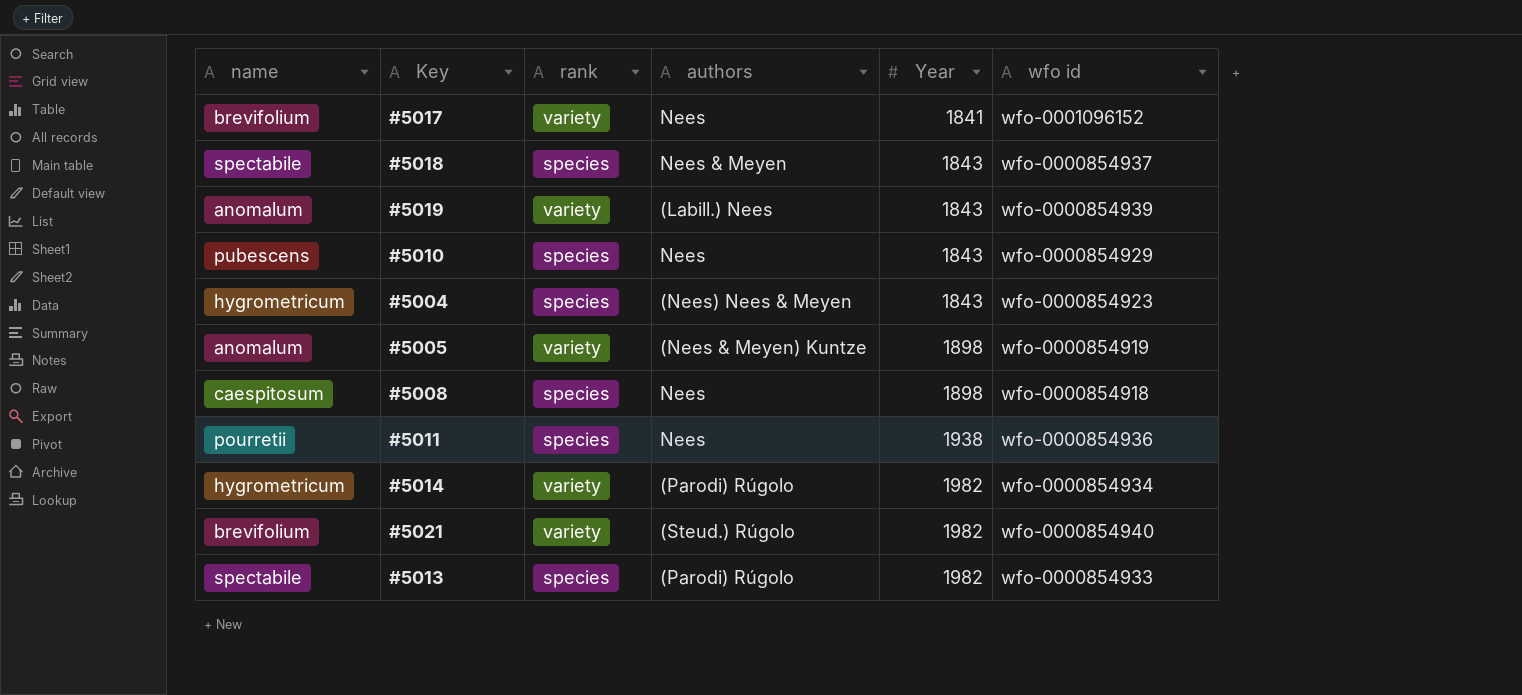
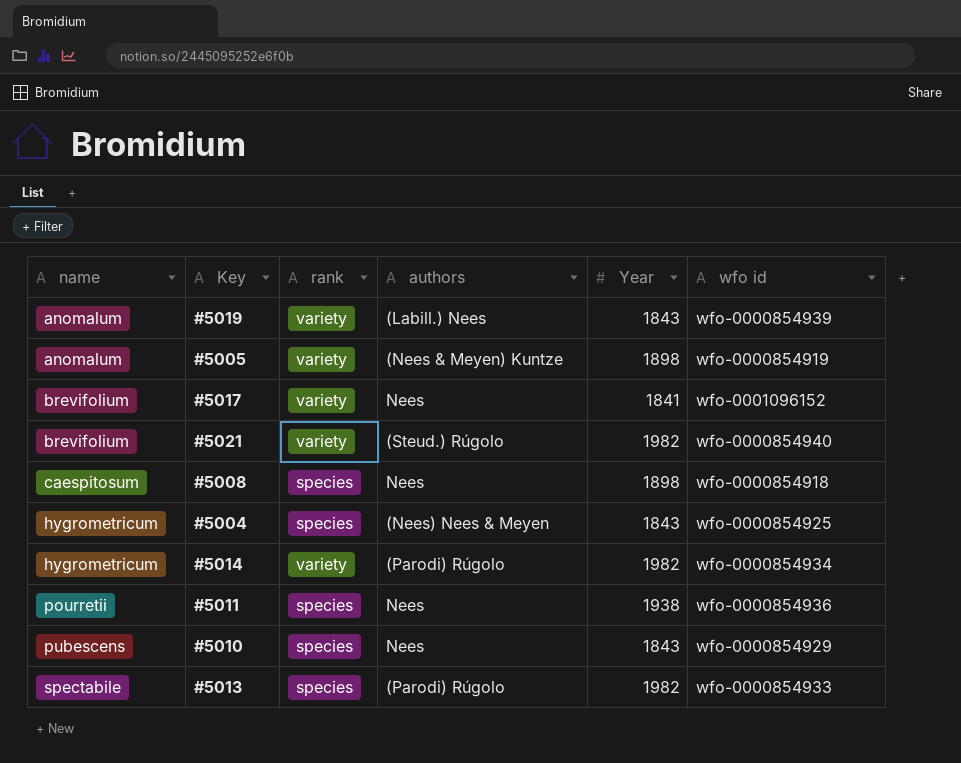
row order: Year ascending -> name ascending
row #5018: spectabile | species | Nees & Meyen | 1843 | wfo-0000854937 -> none
#5004 | wfo id: wfo-0000854923 -> wfo-0000854925

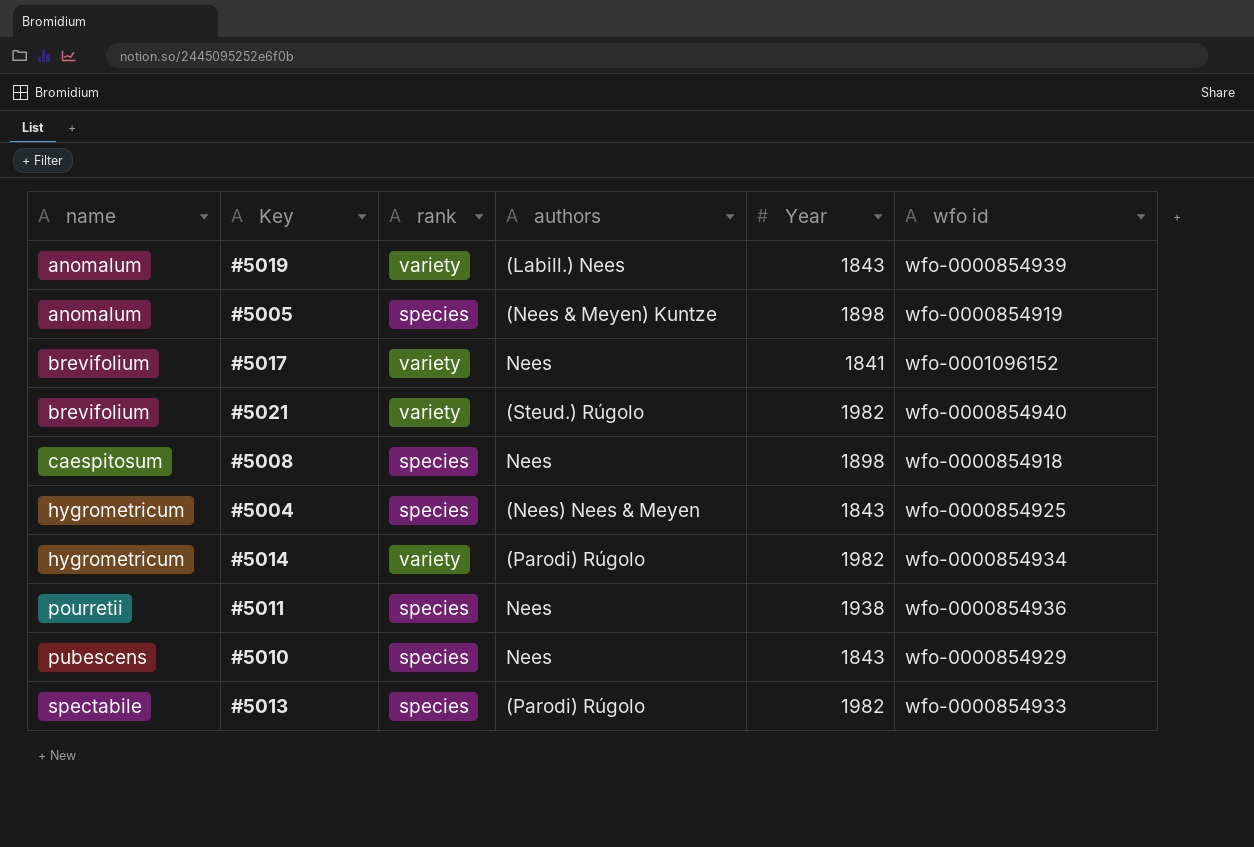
#5005 | rank: variety -> species

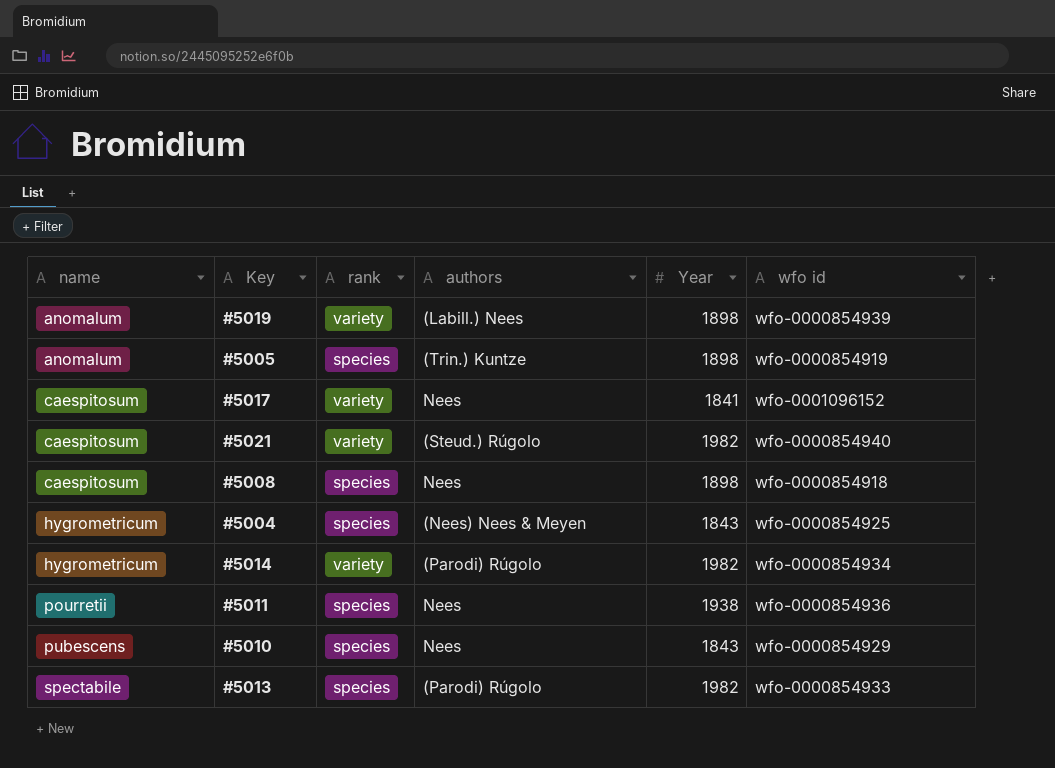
#5019 | Year: 1843 -> 1898
#5005 | authors: (Nees & Meyen) Kuntze -> (Trin.) Kuntze
#5017 | name: brevifolium -> caespitosum
#5021 | name: brevifolium -> caespitosum

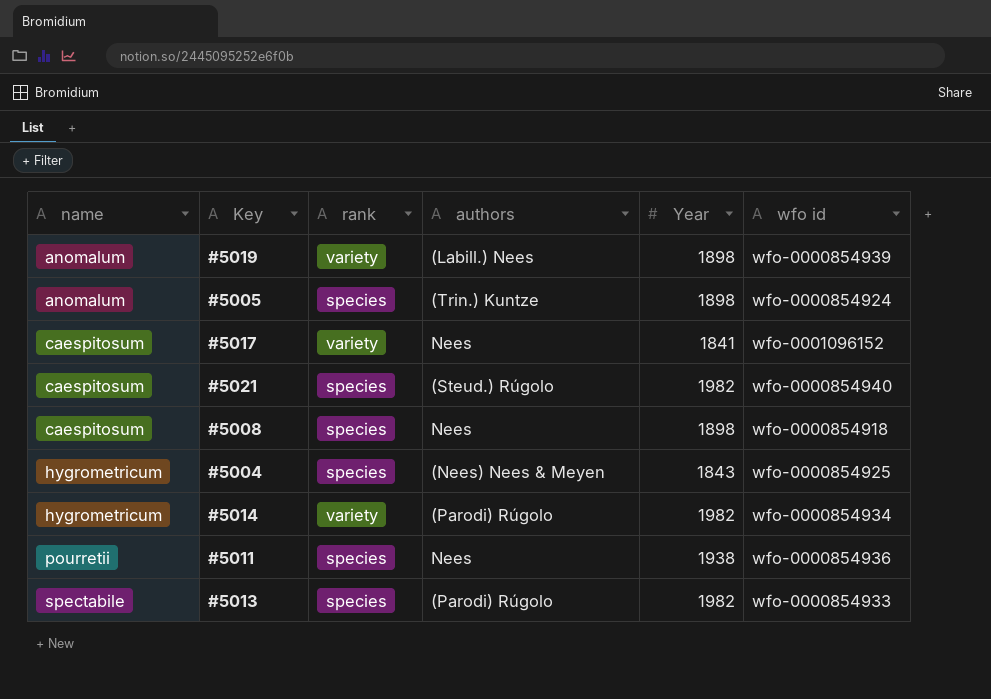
row #5010: pubescens | species | Nees | 1843 | wfo-0000854929 -> none
#5005 | wfo id: wfo-0000854919 -> wfo-0000854924
#5021 | rank: variety -> species

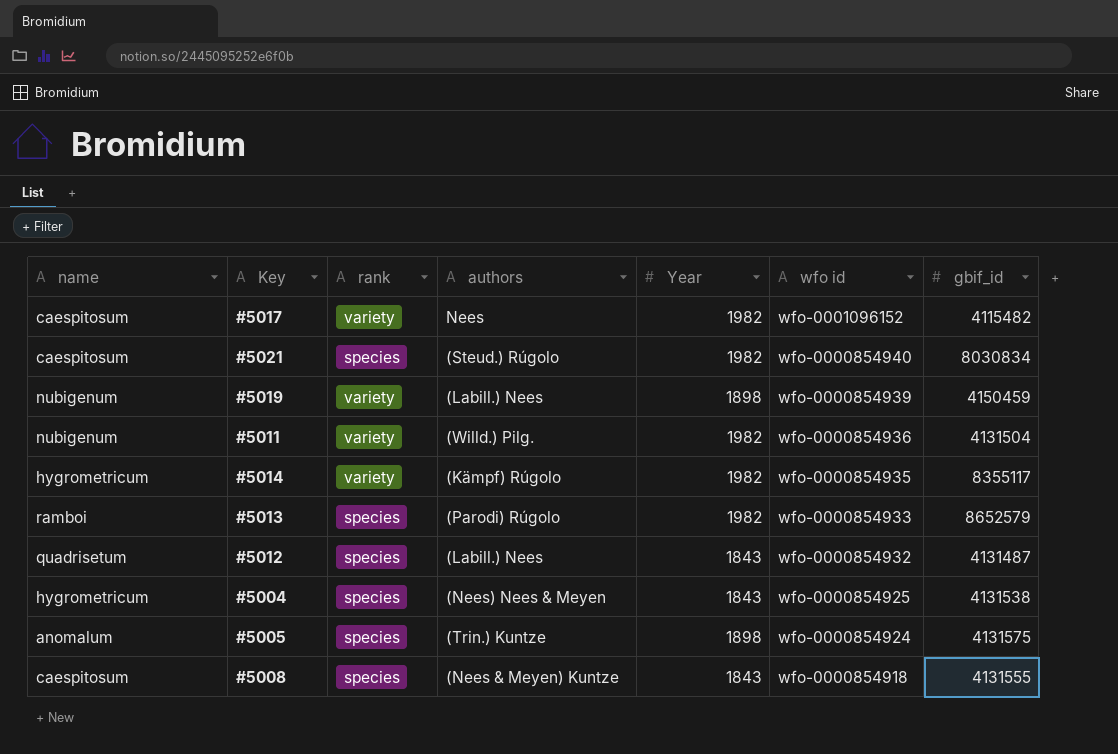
row order: name ascending -> wfo id descending
column gbif_id | position: none -> 7
#5017 | Year: 1841 -> 1982
#5019 | name: anomalum -> nubigenum
#5011 | name: pourretii -> nubigenum
#5011 | rank: species -> variety
#5011 | authors: Nees -> (Willd.) Pilg.
#5011 | Year: 1938 -> 1982
#5014 | authors: (Parodi) Rúgolo -> (Kämpf) Rúgolo
#5014 | wfo id: wfo-0000854934 -> wfo-0000854935
#5013 | name: spectabile -> ramboi
row #5012: none -> quadrisetum | species | (Labill.) Nees | 1843 | wfo-0000854932 | 4131487
#5008 | authors: Nees -> (Nees & Meyen) Kuntze
#5008 | Year: 1898 -> 1843

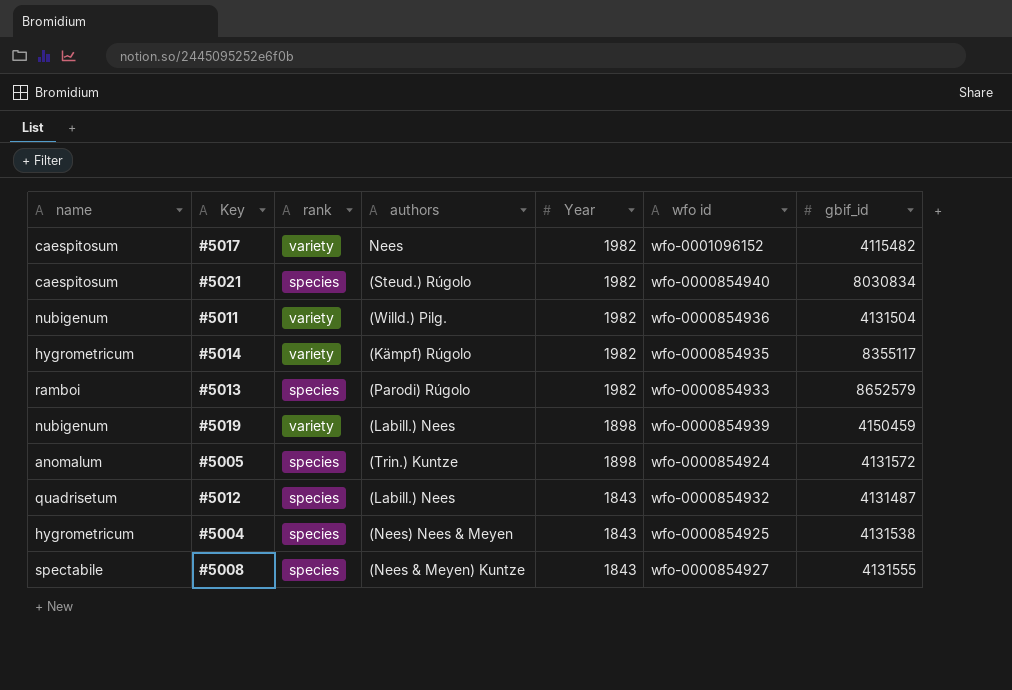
row order: wfo id descending -> Year descending
#5005 | gbif_id: 4131575 -> 4131572
#5008 | name: caespitosum -> spectabile
#5008 | wfo id: wfo-0000854918 -> wfo-0000854927

